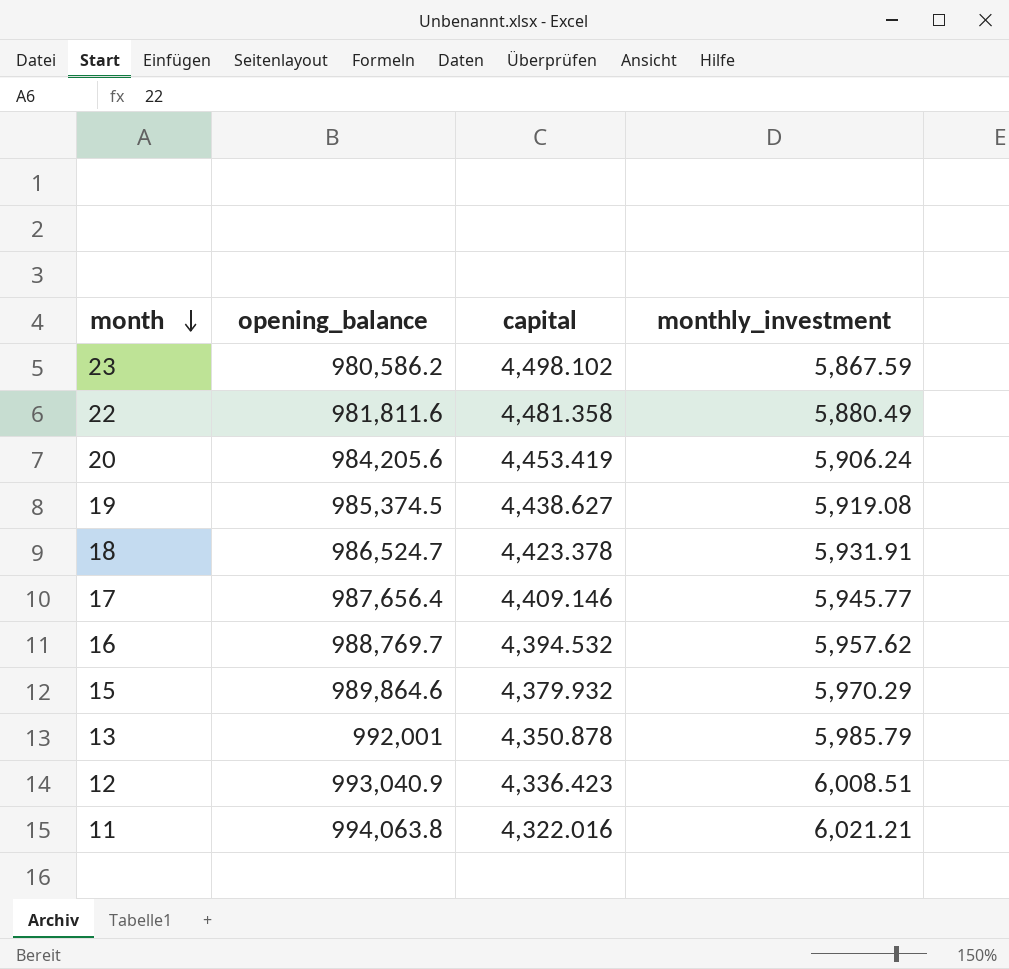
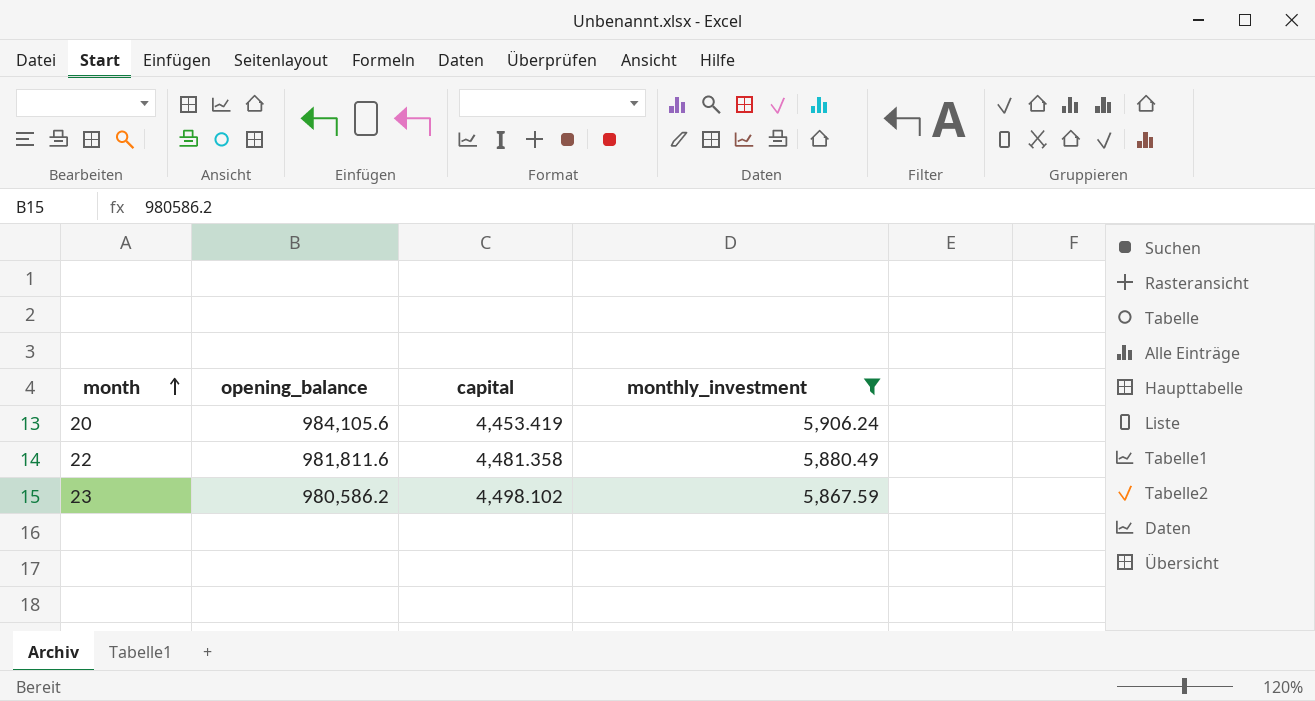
filter: none -> monthly_investment <= 5,906.24
row order: month descending -> month ascending
20 | opening_balance: 984,205.6 -> 984,105.6

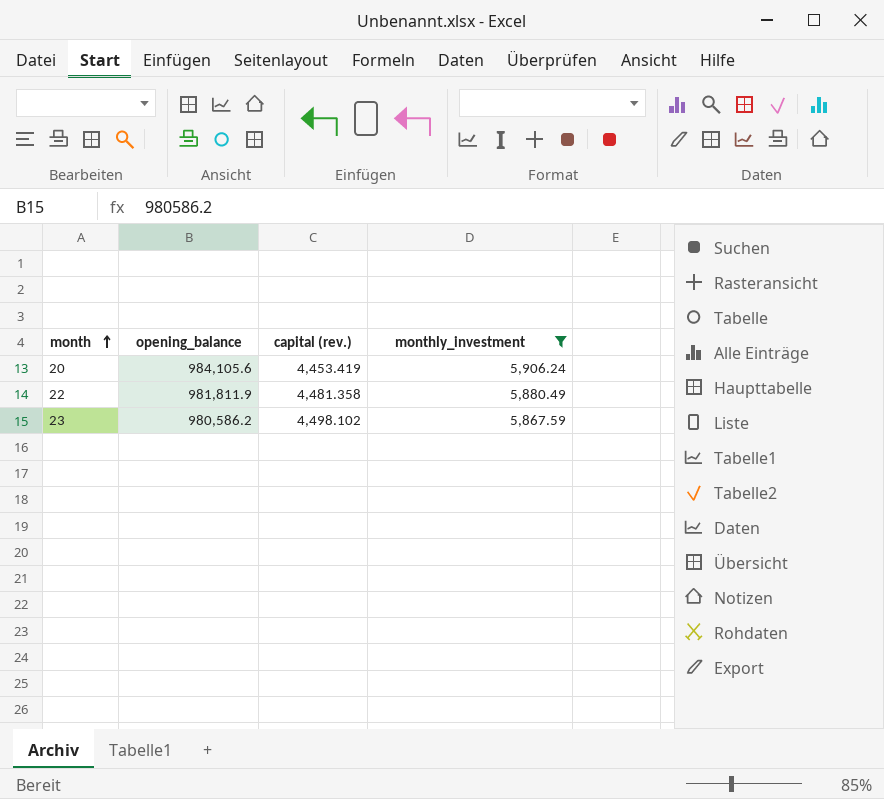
column name: capital -> capital (rev.)
22 | opening_balance: 981,811.6 -> 981,811.9

